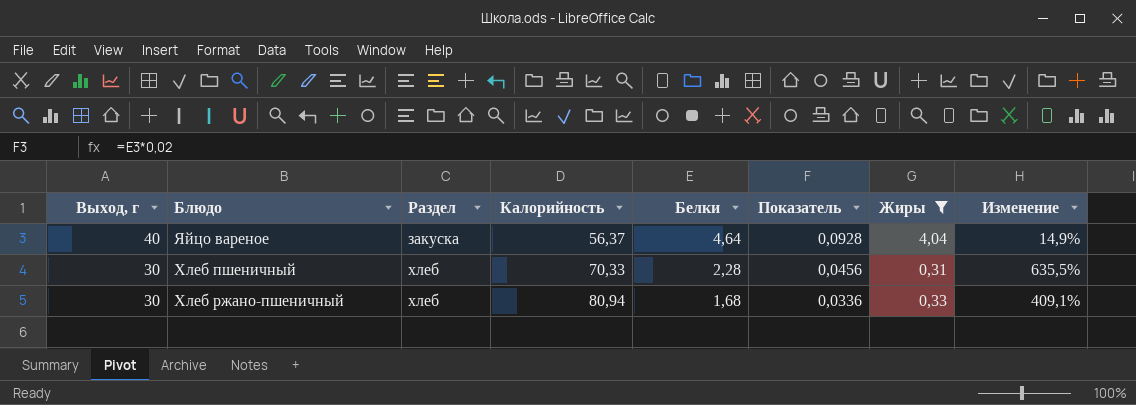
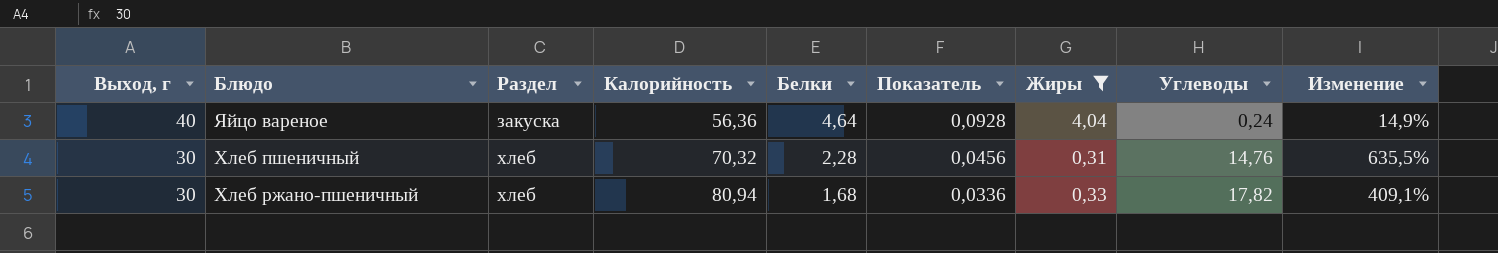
column Углеводы | position: none -> 8
Яйцо вареное | Калорийность: 56,37 -> 56,36
Хлеб пшеничный | Калорийность: 70,33 -> 70,32

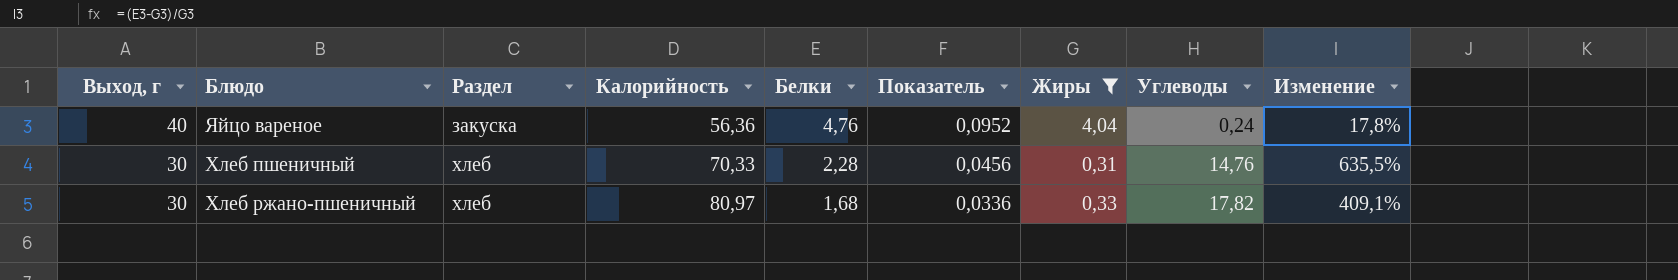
Яйцо вареное | Белки: 4,64 -> 4,76
Яйцо вареное | Показатель: 0,0928 -> 0,0952
Яйцо вареное | Изменение: 14,9% -> 17,8%
Хлеб пшеничный | Калорийность: 70,32 -> 70,33
Хлеб ржано-пшеничный | Калорийность: 80,94 -> 80,97

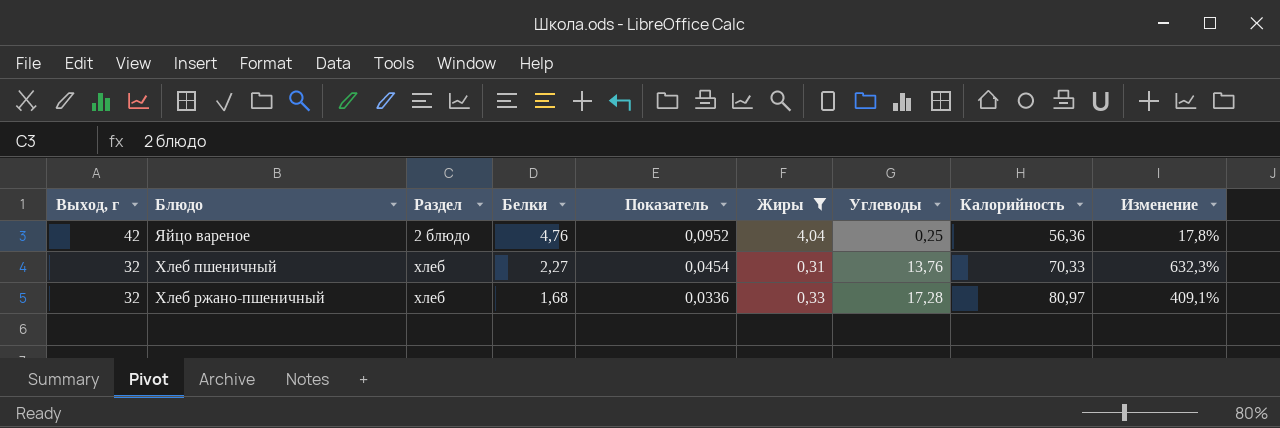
column Калорийность | position: 4 -> 8
Яйцо вареное | Выход, г: 40 -> 42
Яйцо вареное | Раздел: закуска -> 2 блюдо
Яйцо вареное | Углеводы: 0,24 -> 0,25
Хлеб пшеничный | Выход, г: 30 -> 32
Хлеб пшеничный | Белки: 2,28 -> 2,27
Хлеб пшеничный | Показатель: 0,0456 -> 0,0454
Хлеб пшеничный | Углеводы: 14,76 -> 13,76
Хлеб пшеничный | Изменение: 635,5% -> 632,3%
Хлеб ржано-пшеничный | Выход, г: 30 -> 32
Хлеб ржано-пшеничный | Углеводы: 17,82 -> 17,28

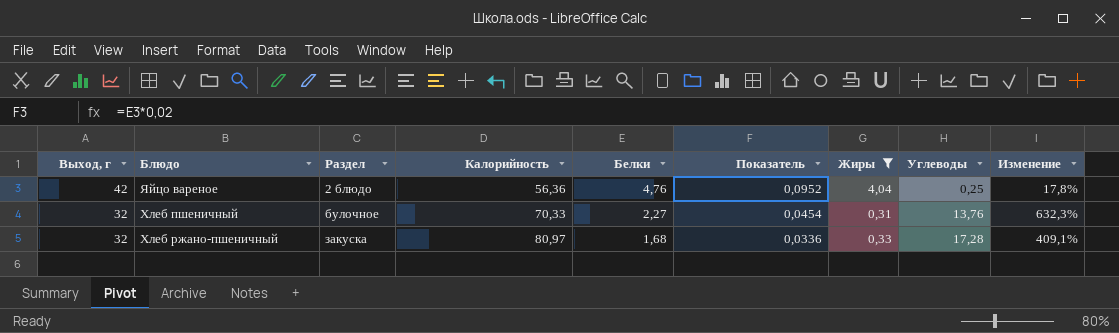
column Калорийность | position: 8 -> 4
Хлеб пшеничный | Раздел: хлеб -> булочное
Хлеб ржано-пшеничный | Раздел: хлеб -> закуска

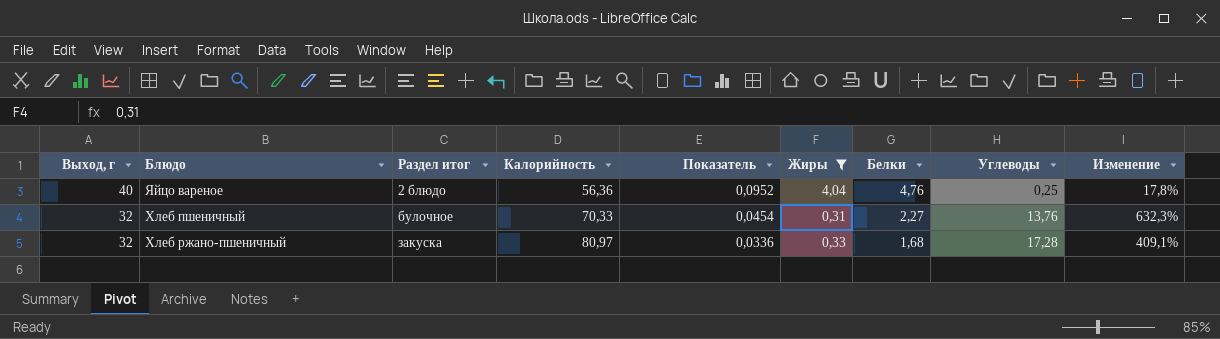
column name: Раздел -> Раздел итог
column Белки | position: 5 -> 7
Яйцо вареное | Выход, г: 42 -> 40

